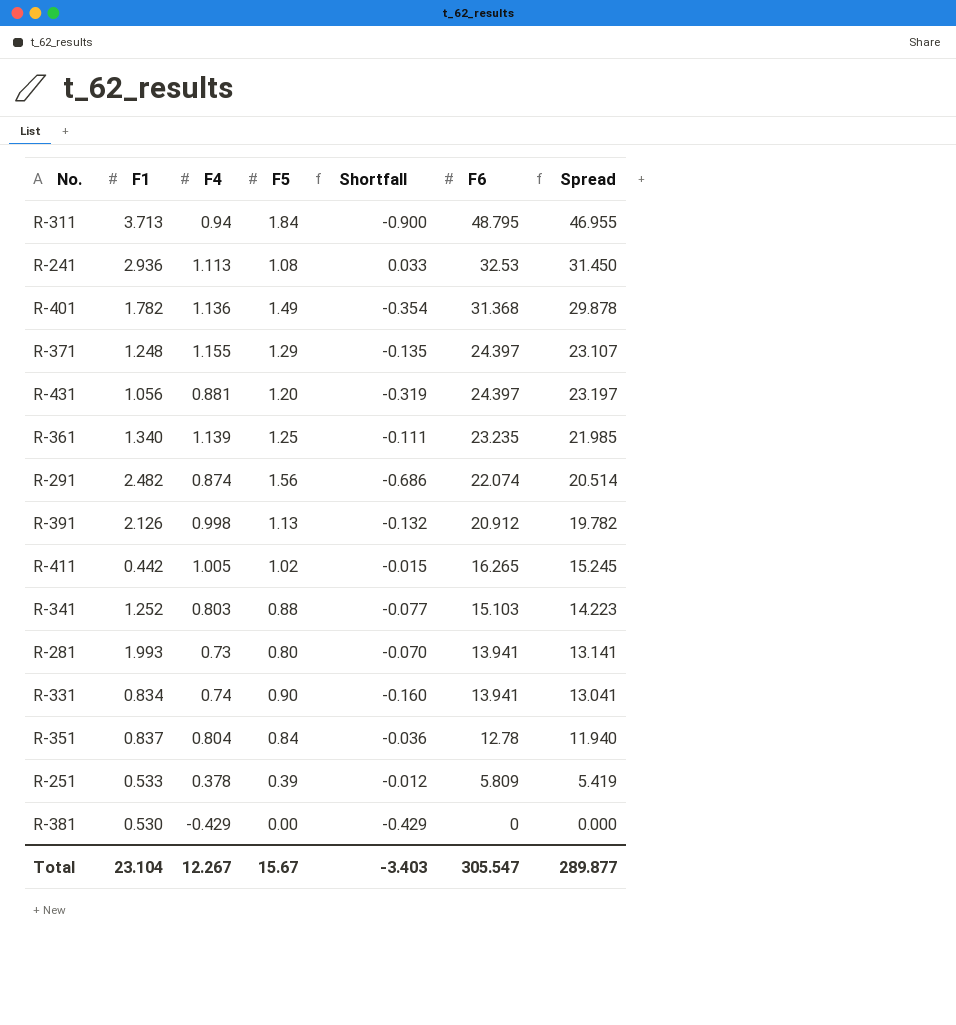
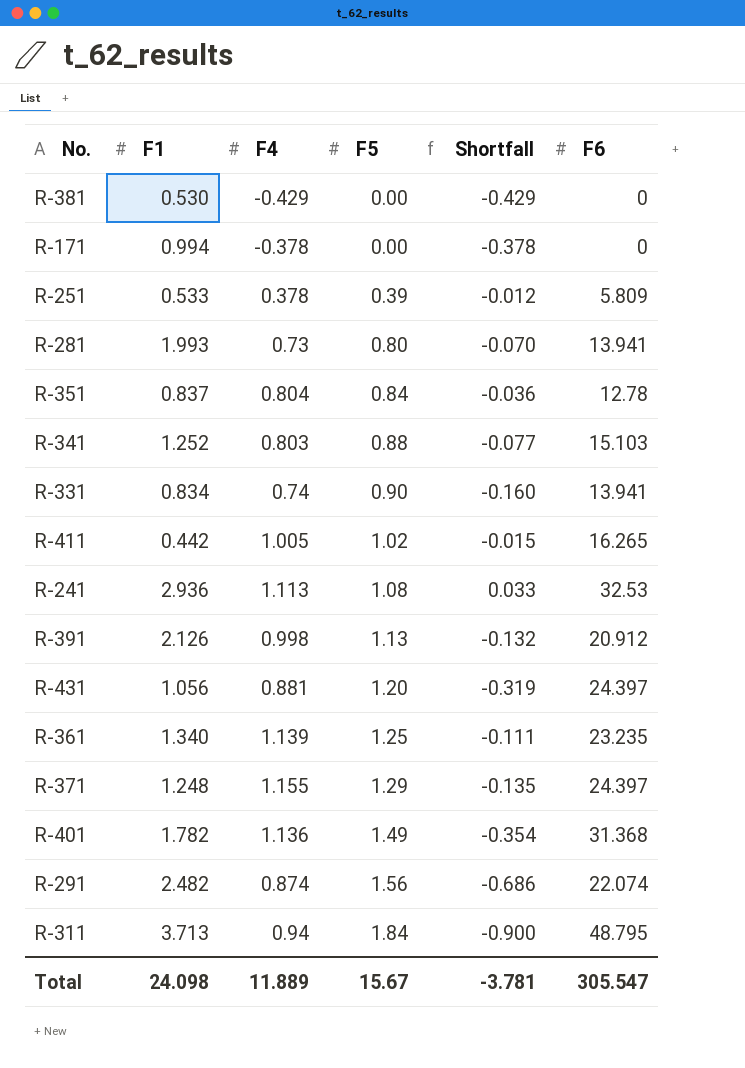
row order: F6 descending -> F5 ascending
column Spread | formula: [F6] - [F5] -> none
row R-171: none -> 0.994 | -0.378 | 0.00 | -0.378 | 0
Total | F1: 23.104 -> 24.098
Total | F4: 12.267 -> 11.889
Total | Shortfall: -3.403 -> -3.781

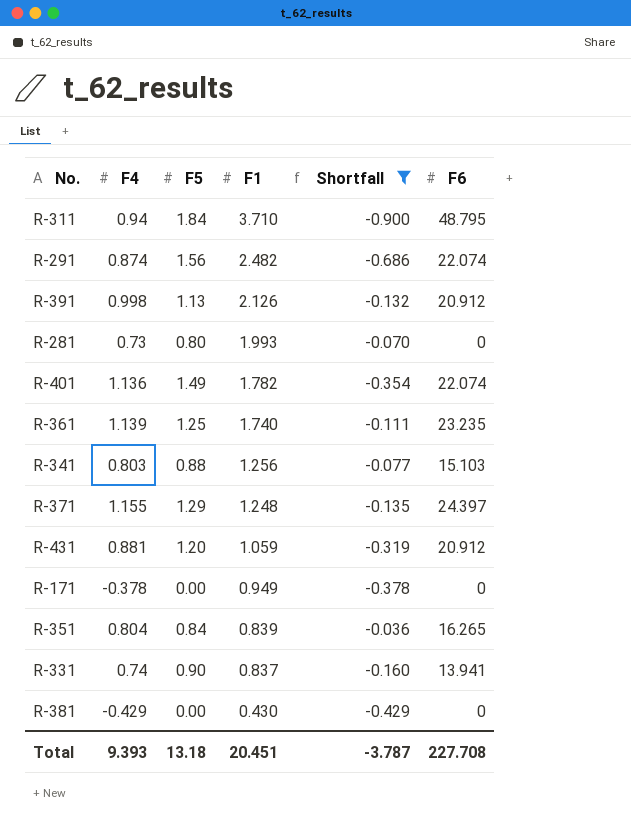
filter: none -> Shortfall <= -0.036
row order: F5 ascending -> F1 descending
column F1 | position: 2 -> 4
R-311 | F1: 3.713 -> 3.710
R-281 | F6: 13.941 -> 0
R-401 | F6: 31.368 -> 22.074
R-361 | F1: 1.340 -> 1.740
R-341 | F1: 1.252 -> 1.256
R-431 | F1: 1.056 -> 1.059
R-431 | F6: 24.397 -> 20.912
R-171 | F1: 0.994 -> 0.949
R-351 | F1: 0.837 -> 0.839
R-351 | F6: 12.78 -> 16.265
R-331 | F1: 0.834 -> 0.837
R-381 | F1: 0.530 -> 0.430
Total | F4: 11.889 -> 9.393
Total | F5: 15.67 -> 13.18
Total | F1: 24.098 -> 20.451
Total | Shortfall: -3.781 -> -3.787
Total | F6: 305.547 -> 227.708

